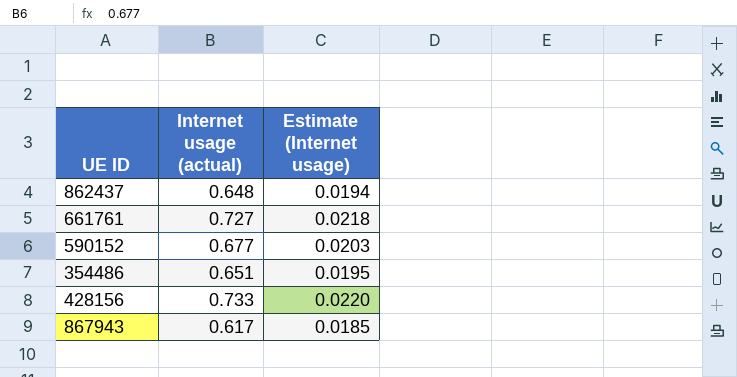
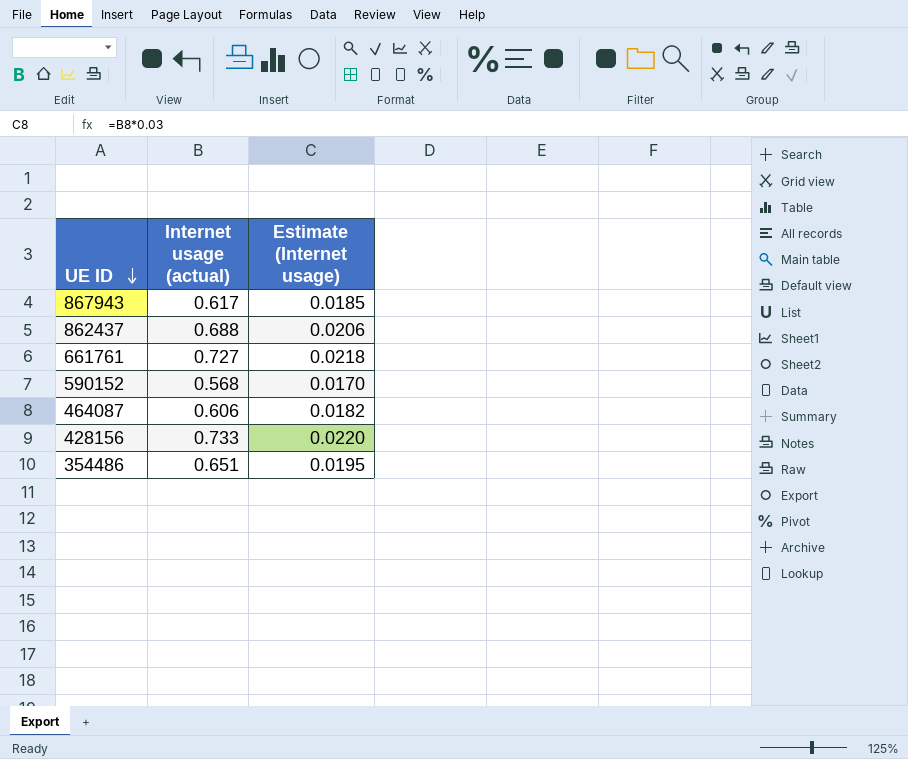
row order: none -> UE ID descending
862437 | Internet usage (actual): 0.648 -> 0.688
862437 | Estimate (Internet usage): 0.0194 -> 0.0206
590152 | Internet usage (actual): 0.677 -> 0.568
590152 | Estimate (Internet usage): 0.0203 -> 0.0170
row 464087: none -> 0.606 | 0.0182

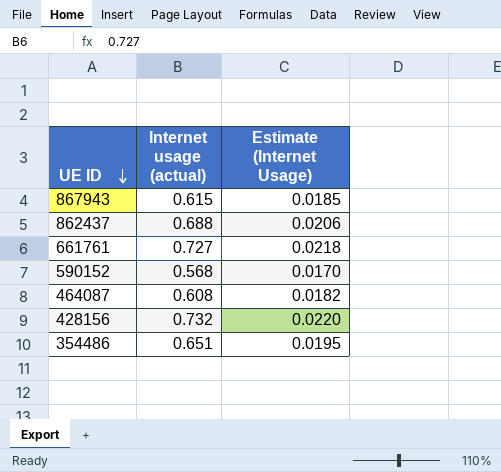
column name: Estimate (Internet usage) -> Estimate (Internet Usage)
867943 | Internet usage (actual): 0.617 -> 0.615
464087 | Internet usage (actual): 0.606 -> 0.608
428156 | Internet usage (actual): 0.733 -> 0.732

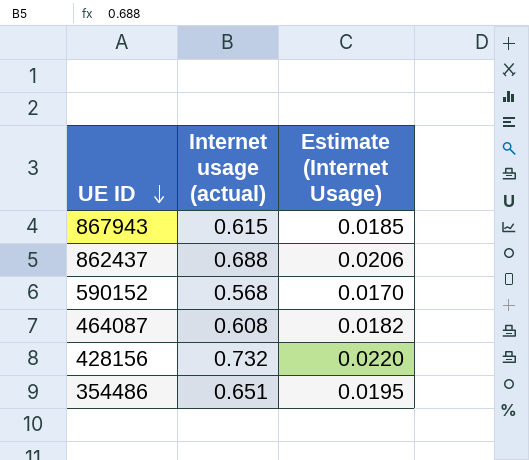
row 661761: 0.727 | 0.0218 -> none

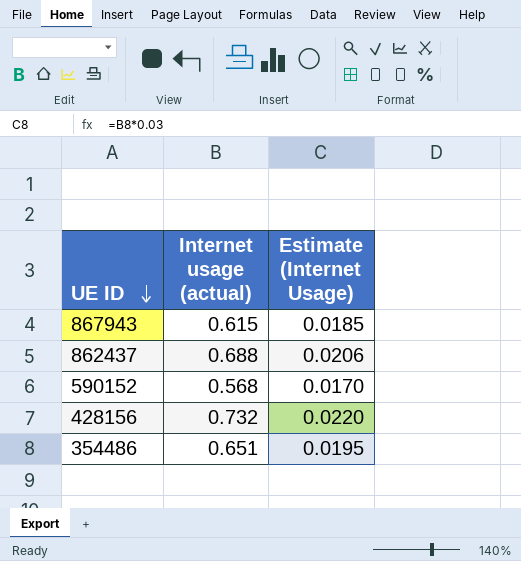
row 464087: 0.608 | 0.0182 -> none

